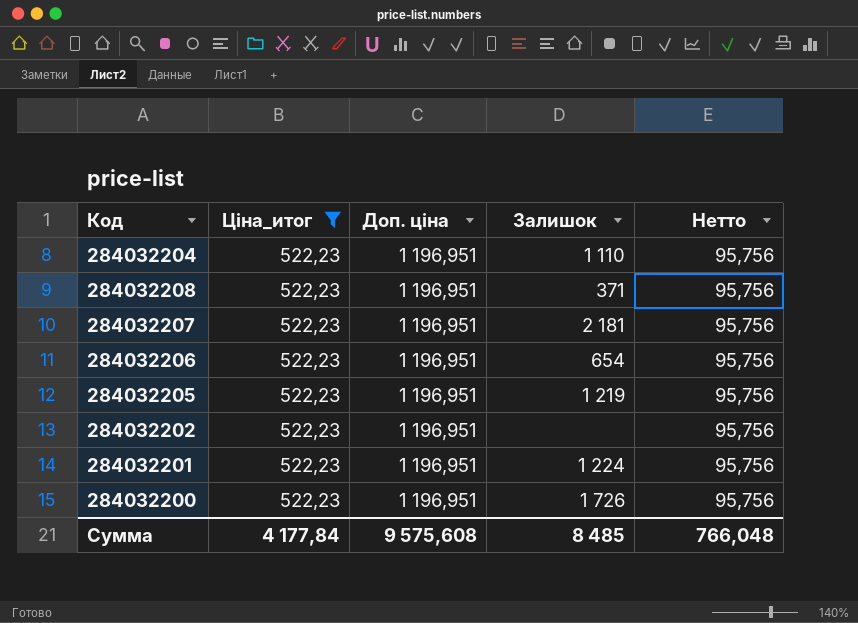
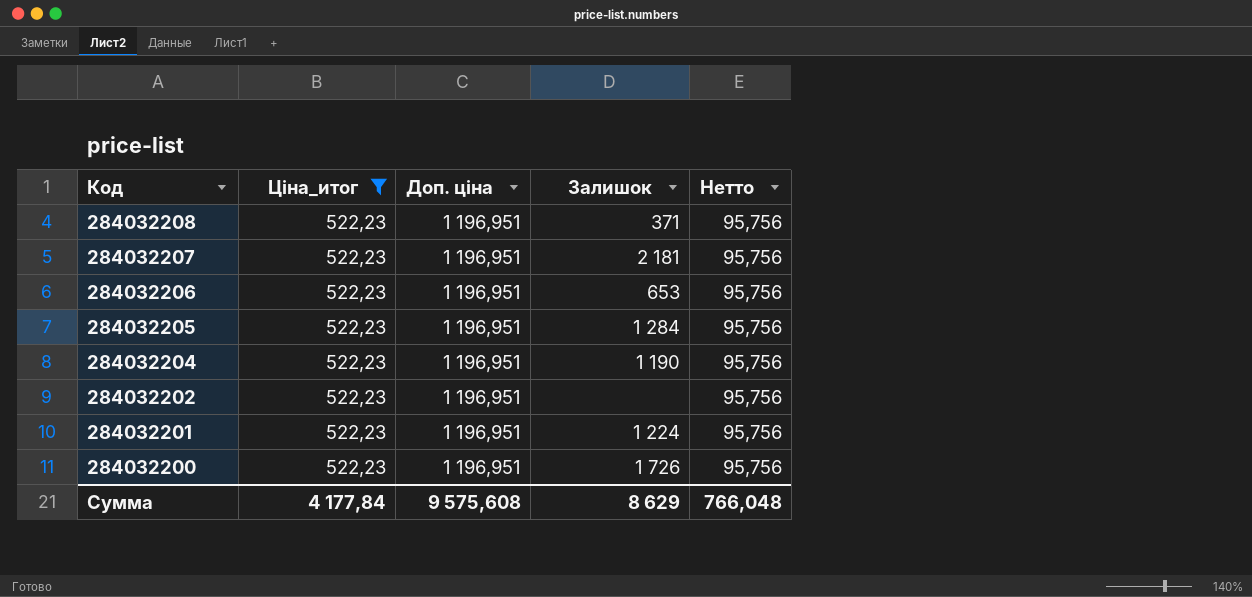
row order: none -> Код descending
284032206 | Залишок: 654 -> 653
284032205 | Залишок: 1 219 -> 1 284
284032204 | Залишок: 1 110 -> 1 190
Сумма | Залишок: 8 485 -> 8 629

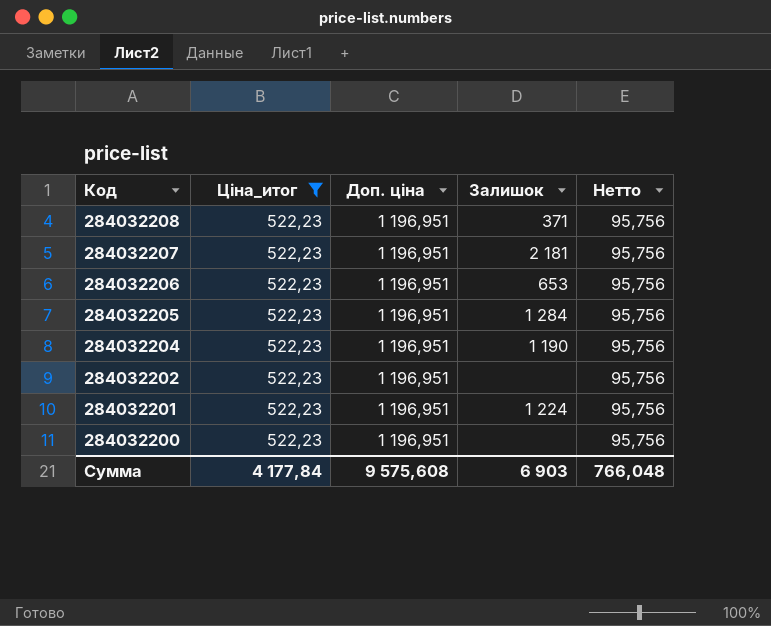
284032200 | Залишок: 1 726 -> none
Сумма | Залишок: 8 629 -> 6 903

